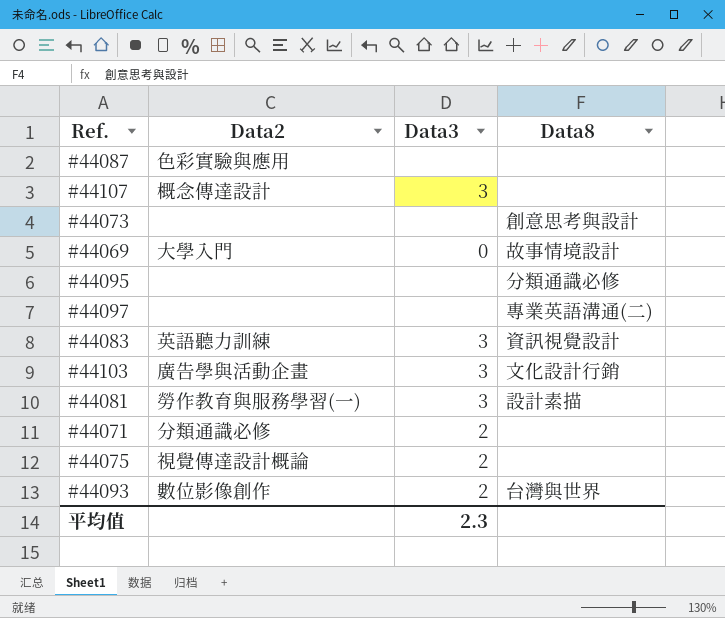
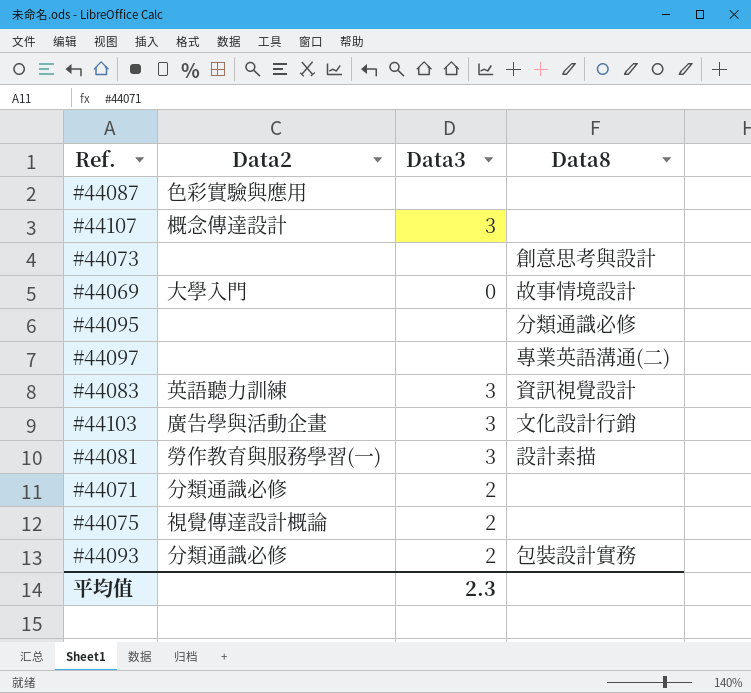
#44093 | Data2: 數位影像創作 -> 分類通識必修
#44093 | Data8: 台灣與世界 -> 包裝設計實務

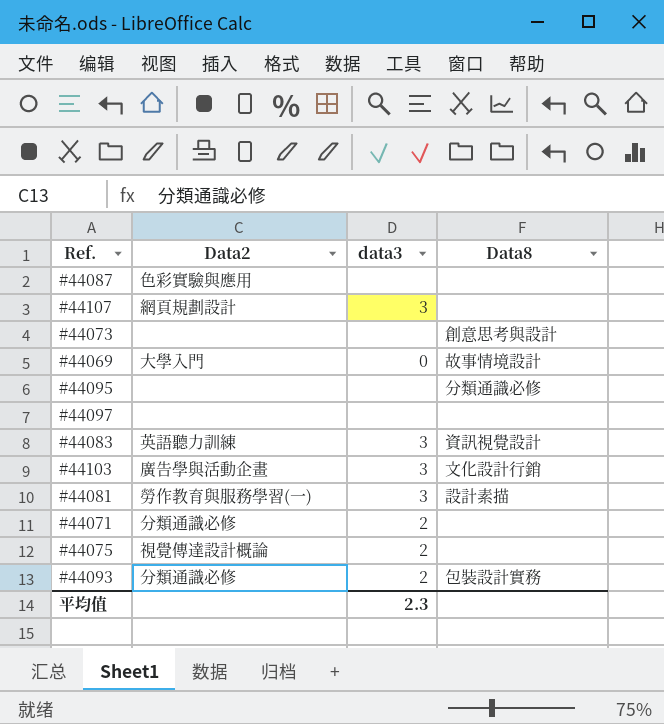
column name: Data3 -> data3
#44107 | Data2: 概念傳達設計 -> 網頁規劃設計
#44097 | Data8: 專業英語溝通(二) -> none

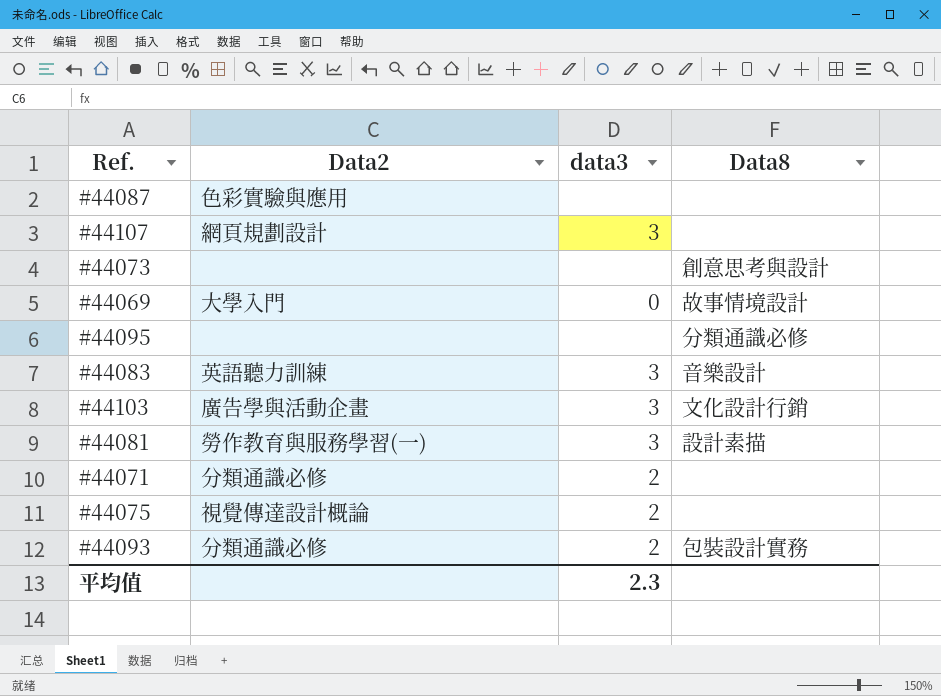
row #44097: none | none | none -> none
#44083 | Data8: 資訊視覺設計 -> 音樂設計

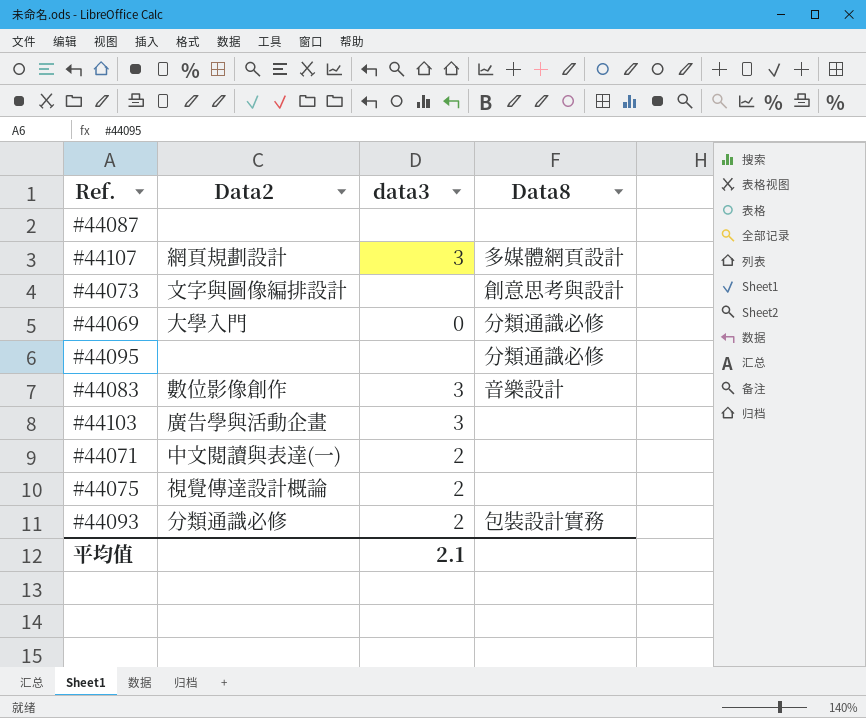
row #44081: 勞作教育與服務學習(一) | 3 | 設計素描 -> none
#44087 | Data2: 色彩實驗與應用 -> none
#44107 | Data8: none -> 多媒體網頁設計
#44073 | Data2: none -> 文字與圖像編排設計
#44069 | Data8: 故事情境設計 -> 分類通識必修
#44083 | Data2: 英語聽力訓練 -> 數位影像創作
#44103 | Data8: 文化設計行銷 -> none
#44071 | Data2: 分類通識必修 -> 中文閱讀與表達(一)
平均值 | data3: 2.3 -> 2.1

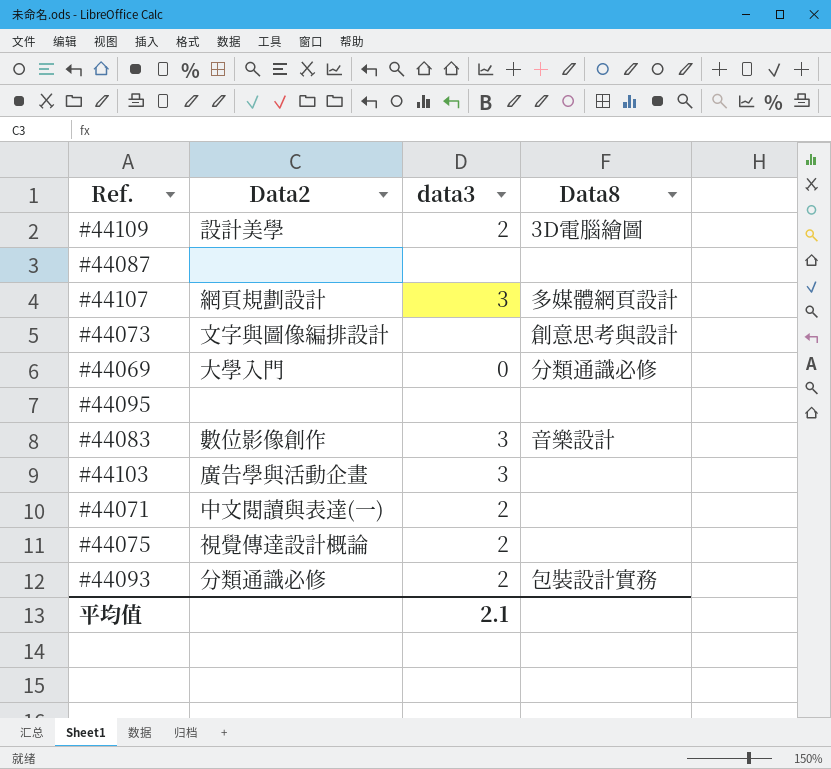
row #44109: none -> 設計美學 | 2 | 3D電腦繪圖
#44095 | Data8: 分類通識必修 -> none

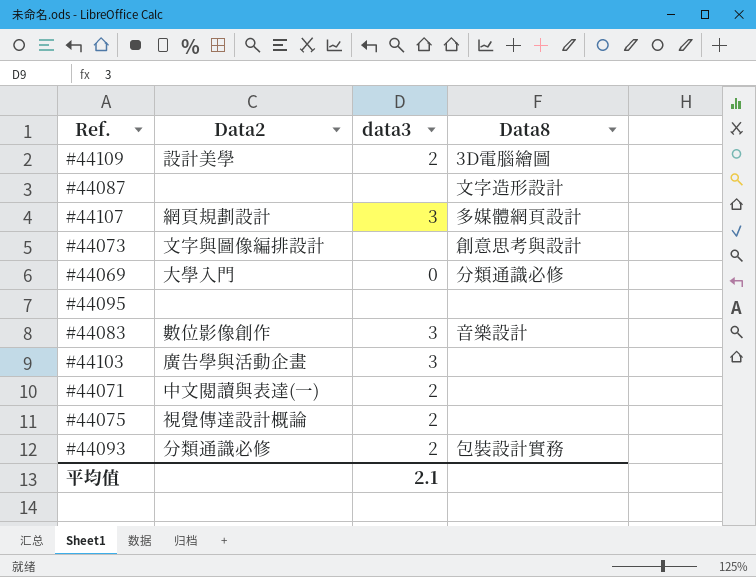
#44087 | Data8: none -> 文字造形設計

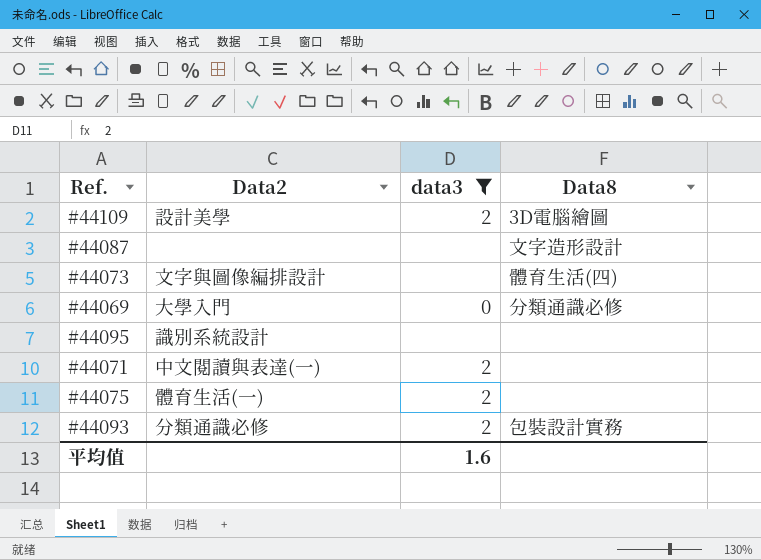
filter: none -> data3 != 3
#44073 | Data8: 創意思考與設計 -> 體育生活(四)
#44095 | Data2: none -> 識別系統設計
#44075 | Data2: 視覺傳達設計概論 -> 體育生活(一)
平均值 | data3: 2.1 -> 1.6

